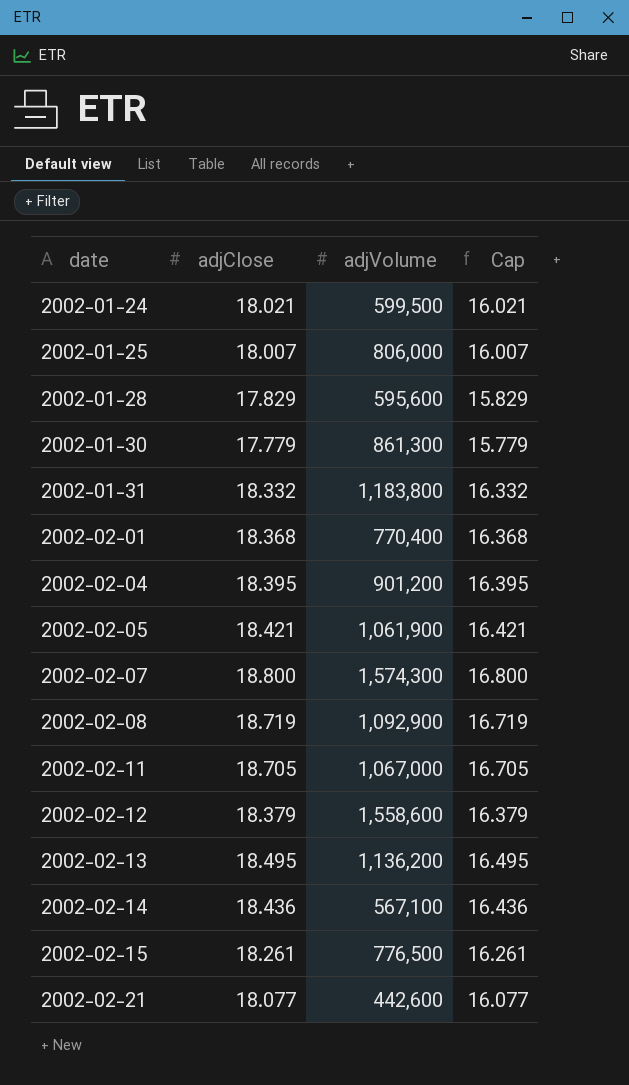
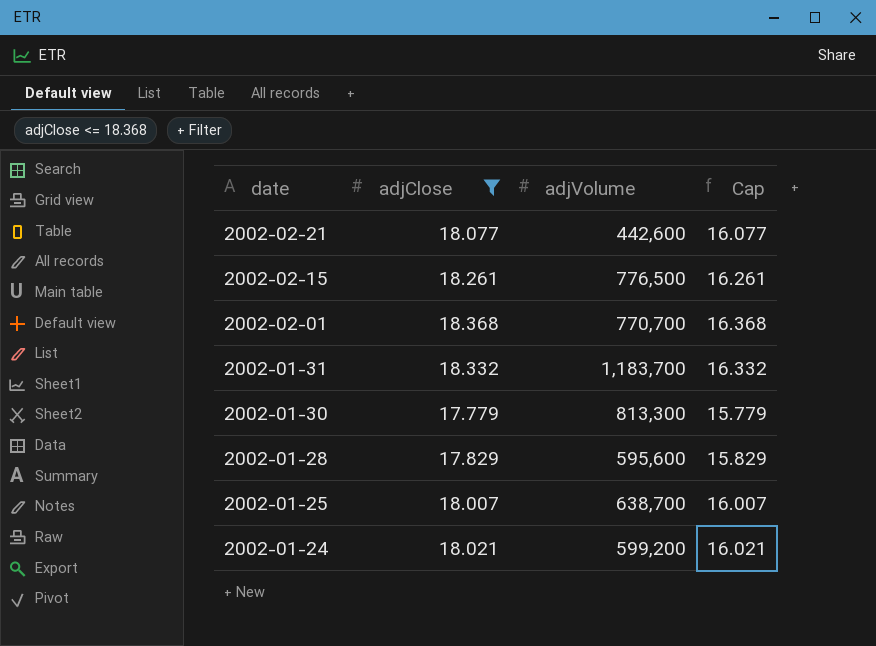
filter: none -> adjClose <= 18.368
row order: date ascending -> date descending
2002-02-01 | adjVolume: 770,400 -> 770,700
2002-01-31 | adjVolume: 1,183,800 -> 1,183,700
2002-01-30 | adjVolume: 861,300 -> 813,300
2002-01-25 | adjVolume: 806,000 -> 638,700
2002-01-24 | adjVolume: 599,500 -> 599,200

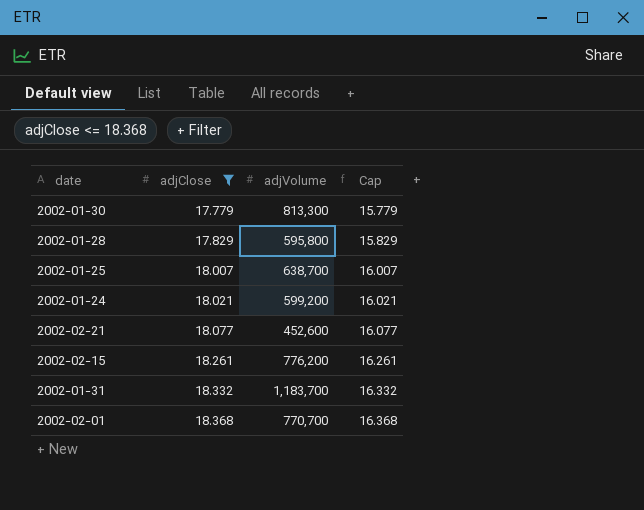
row order: date descending -> adjClose ascending
2002-01-28 | adjVolume: 595,600 -> 595,800
2002-02-21 | adjVolume: 442,600 -> 452,600
2002-02-15 | adjVolume: 776,500 -> 776,200

